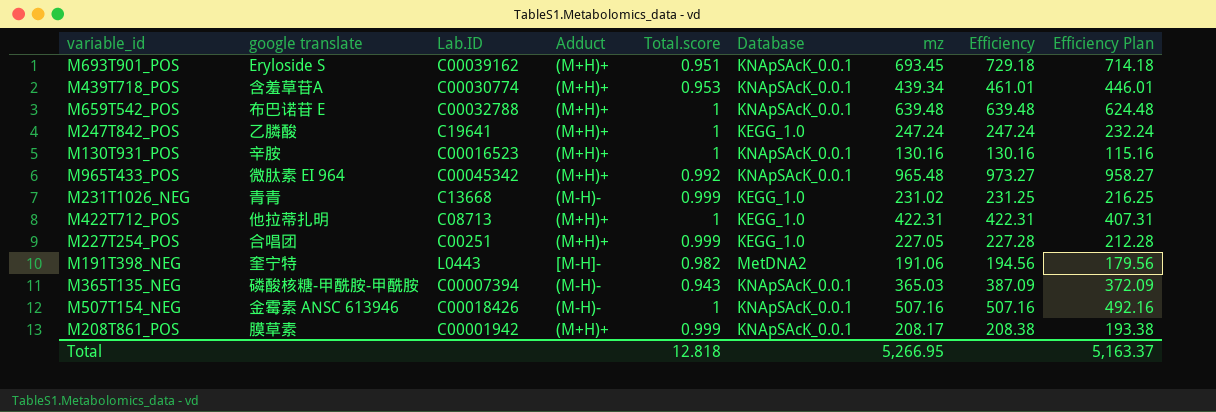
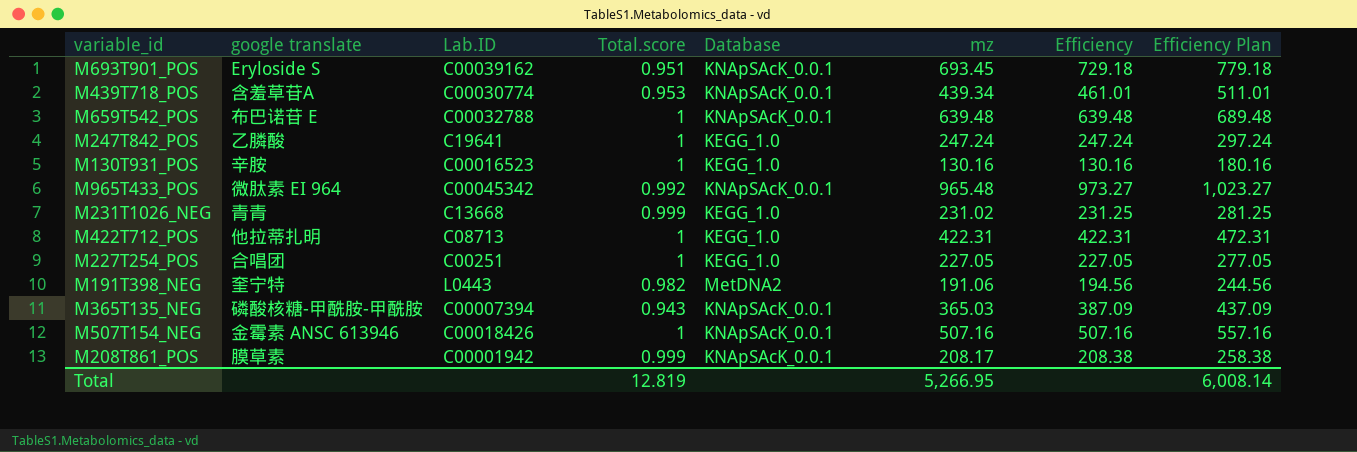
column Adduct | position: 4 -> none
column Efficiency Plan | formula: [Efficiency] - 15 -> [Efficiency] + 50
M130T931_POS | Database: KNApSAcK_0.0.1 -> KEGG_1.0
M227T254_POS | Total.score: 0.999 -> 1
M227T254_POS | Efficiency: 227.28 -> 227.05
Total | Total.score: 12.818 -> 12.819
Total | Efficiency Plan: 5,163.37 -> 6,008.14

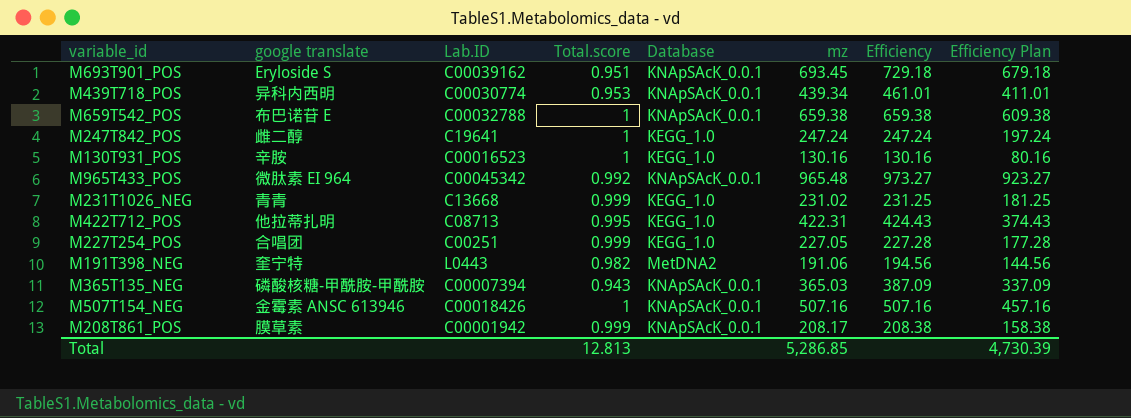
column Efficiency Plan | formula: [Efficiency] + 50 -> [Efficiency] - 50
M439T718_POS | google translate: 含羞草苷A -> 异科内西明
M659T542_POS | mz: 639.48 -> 659.38
M659T542_POS | Efficiency: 639.48 -> 659.38
M247T842_POS | google translate: 乙膦酸 -> 雌二醇
M422T712_POS | Total.score: 1 -> 0.995
M422T712_POS | Efficiency: 422.31 -> 424.43
M227T254_POS | Total.score: 1 -> 0.999
M227T254_POS | Efficiency: 227.05 -> 227.28
Total | Total.score: 12.819 -> 12.813
Total | mz: 5,266.95 -> 5,286.85
Total | Efficiency Plan: 6,008.14 -> 4,730.39

